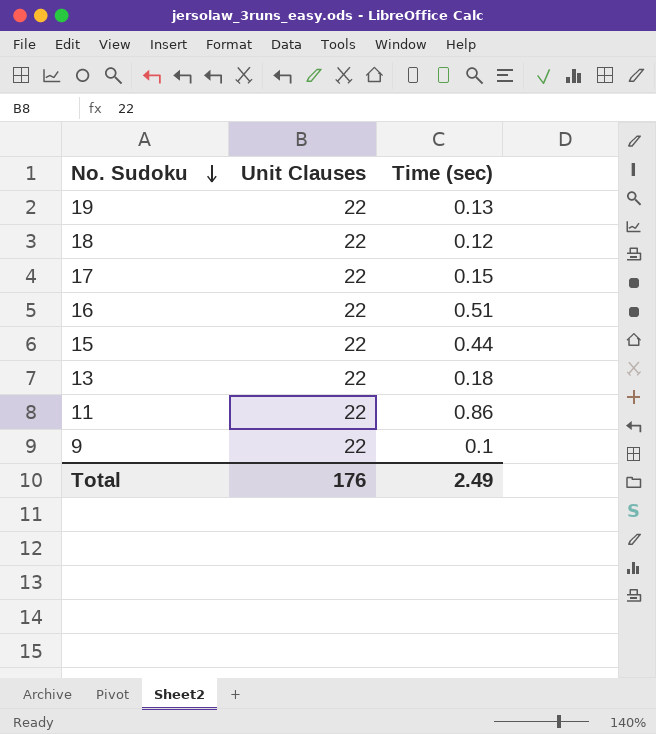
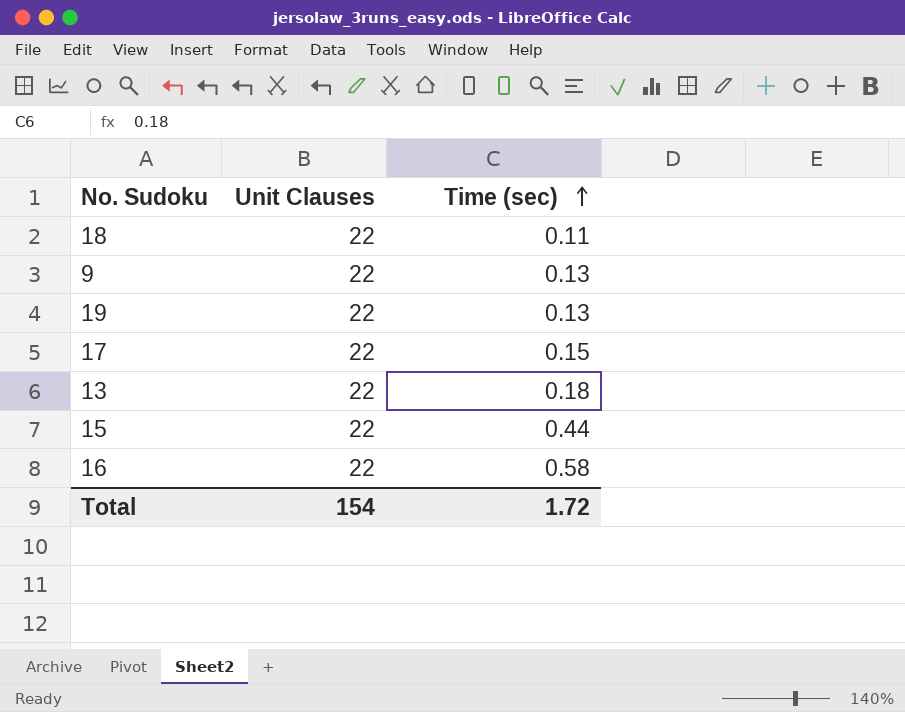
row order: No. Sudoku descending -> Time (sec) ascending
row 11: 22 | 0.86 -> none
18 | Time (sec): 0.12 -> 0.11
9 | Time (sec): 0.1 -> 0.13
16 | Time (sec): 0.51 -> 0.58
Total | Unit Clauses: 176 -> 154
Total | Time (sec): 2.49 -> 1.72

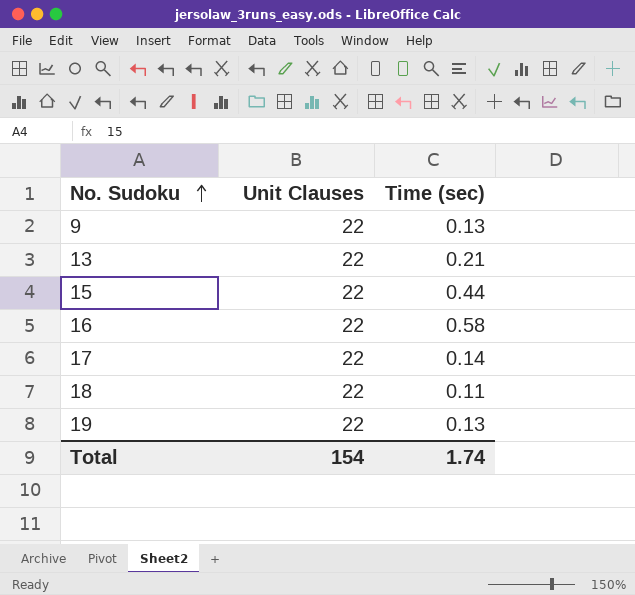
row order: Time (sec) ascending -> No. Sudoku ascending
13 | Time (sec): 0.18 -> 0.21
17 | Time (sec): 0.15 -> 0.14
Total | Time (sec): 1.72 -> 1.74

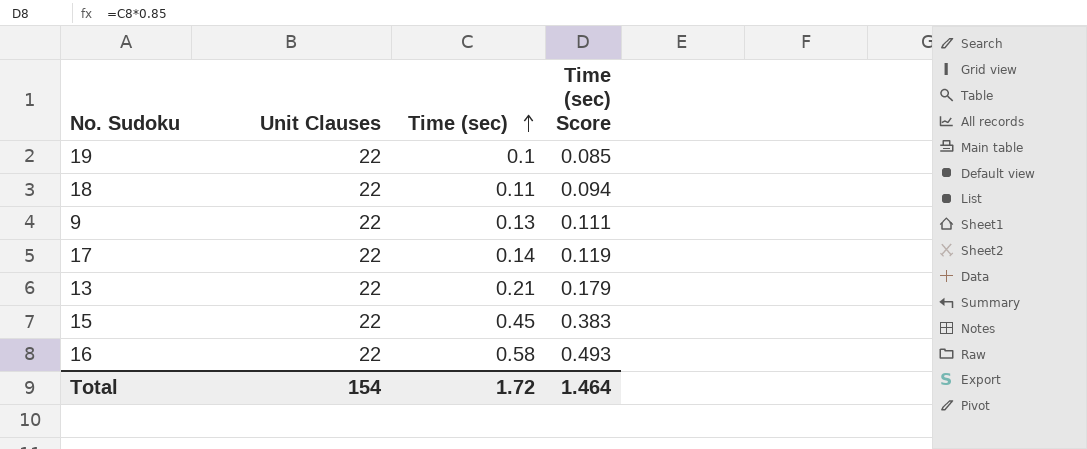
row order: No. Sudoku ascending -> Time (sec) ascending
column Time (sec) Score | formula: none -> [Time (sec)] * 0.85
19 | Time (sec): 0.13 -> 0.1
15 | Time (sec): 0.44 -> 0.45
Total | Time (sec): 1.74 -> 1.72

